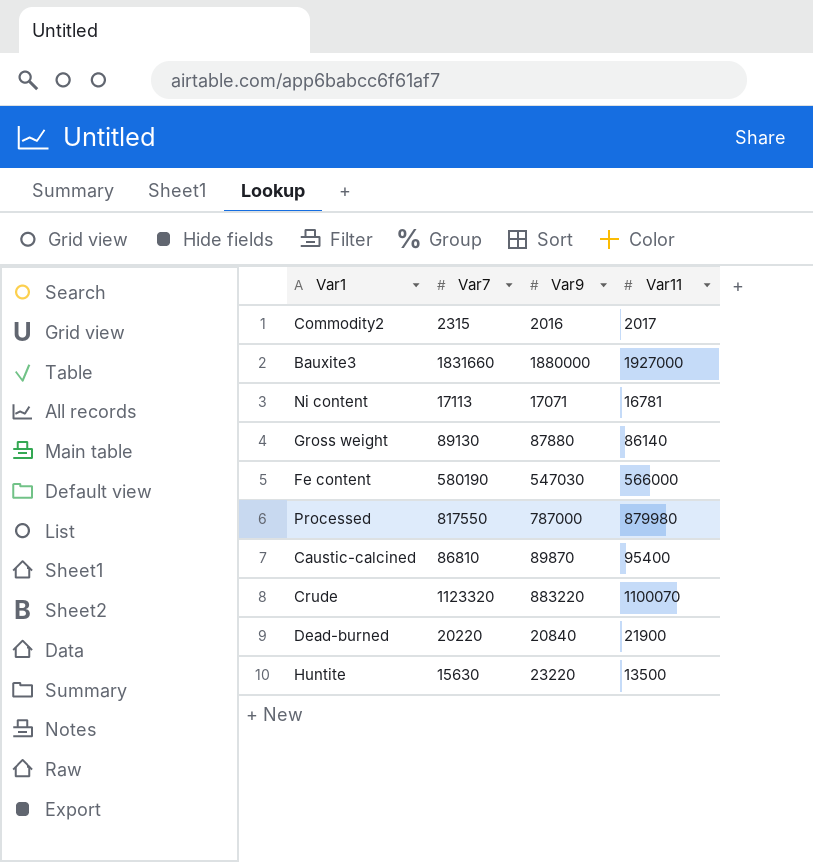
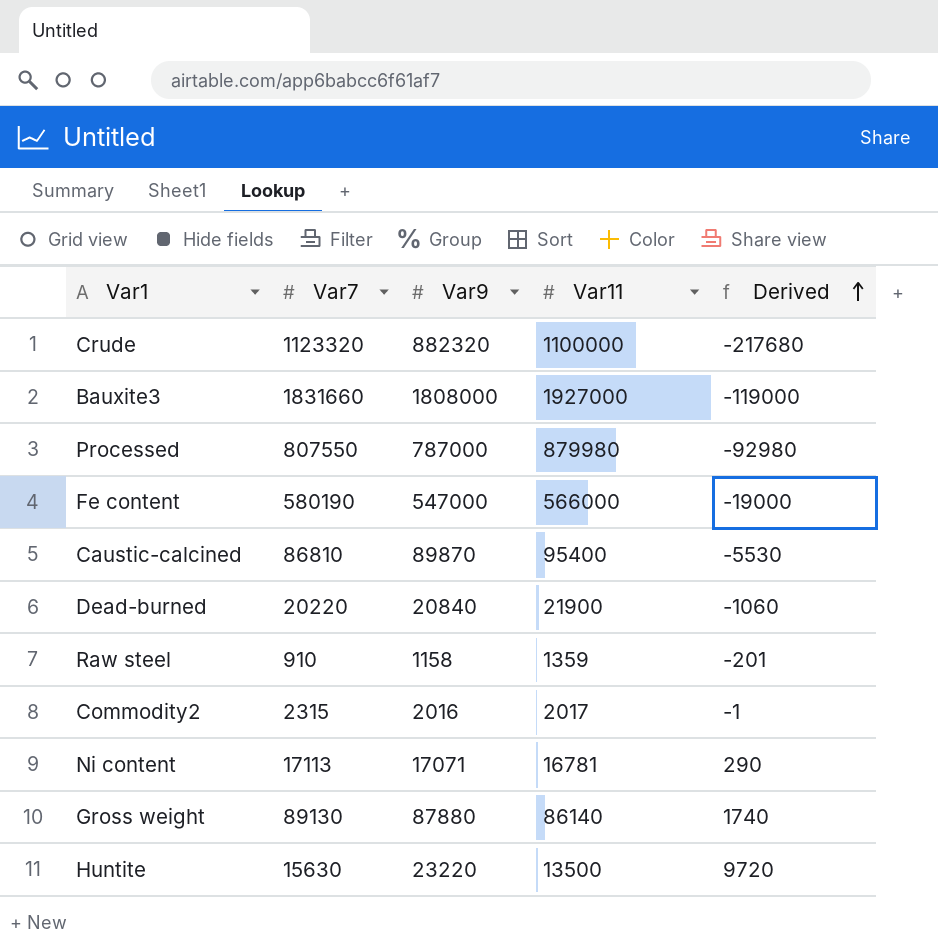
row order: none -> Derived ascending
column Derived | formula: none -> [Var9] - [Var11]
Crude | Var9: 883220 -> 882320
Crude | Var11: 1100070 -> 1100000
Bauxite3 | Var9: 1880000 -> 1808000
Processed | Var7: 817550 -> 807550
Fe content | Var9: 547030 -> 547000
row Raw steel: none -> 910 | 1158 | 1359 | -201

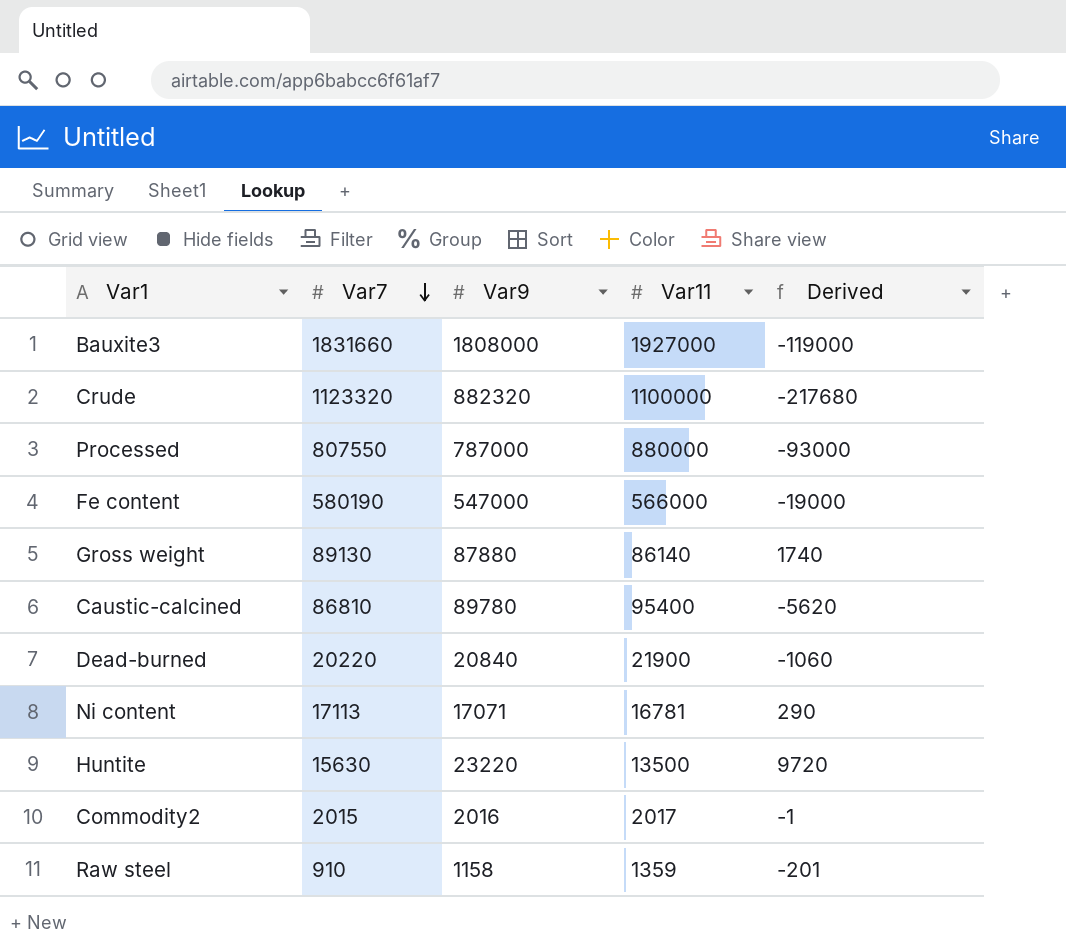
row order: Derived ascending -> Var7 descending
Processed | Var11: 879980 -> 880000
Processed | Derived: -92980 -> -93000
Caustic-calcined | Var9: 89870 -> 89780
Caustic-calcined | Derived: -5530 -> -5620
Commodity2 | Var7: 2315 -> 2015

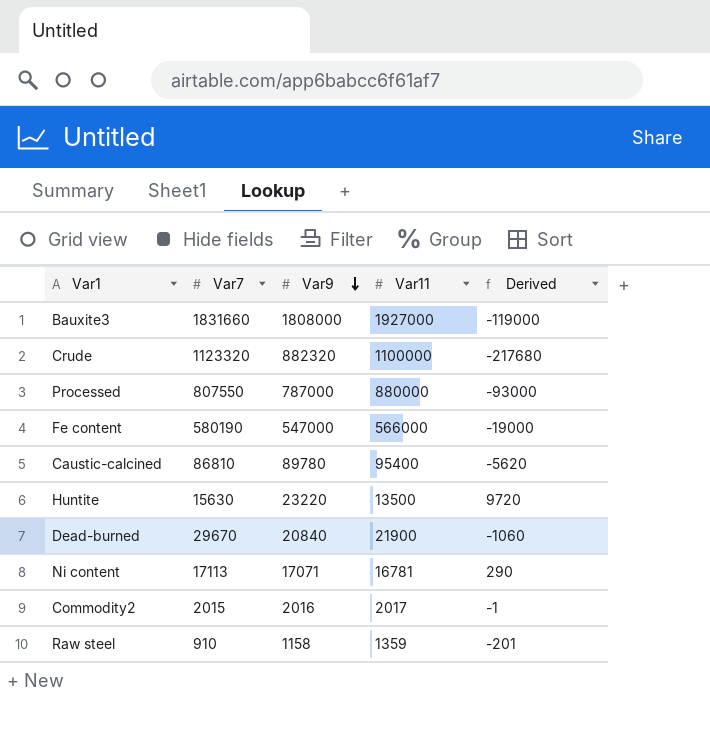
row order: Var7 descending -> Var9 descending
row Gross weight: 89130 | 87880 | 86140 | 1740 -> none
Dead-burned | Var7: 20220 -> 29670

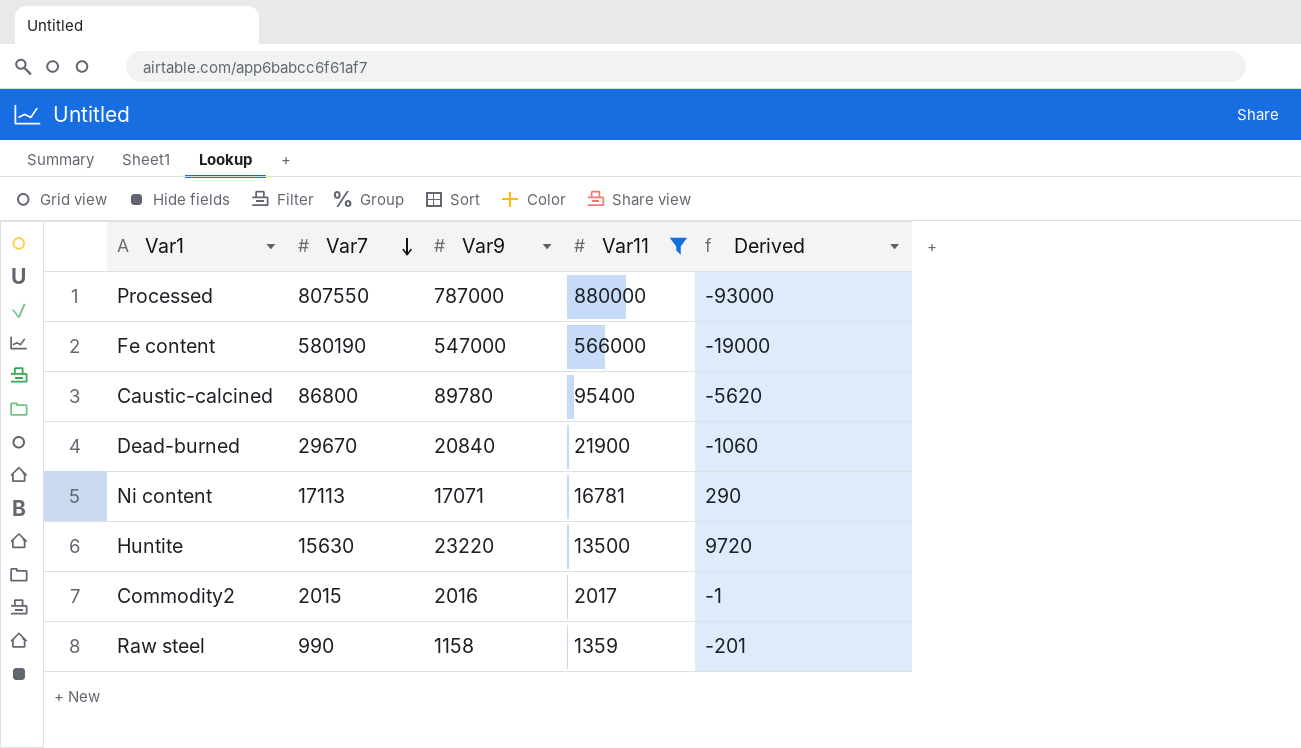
filter: none -> Var11 <= 880000
row order: Var9 descending -> Var7 descending
Caustic-calcined | Var7: 86810 -> 86800
Raw steel | Var7: 910 -> 990

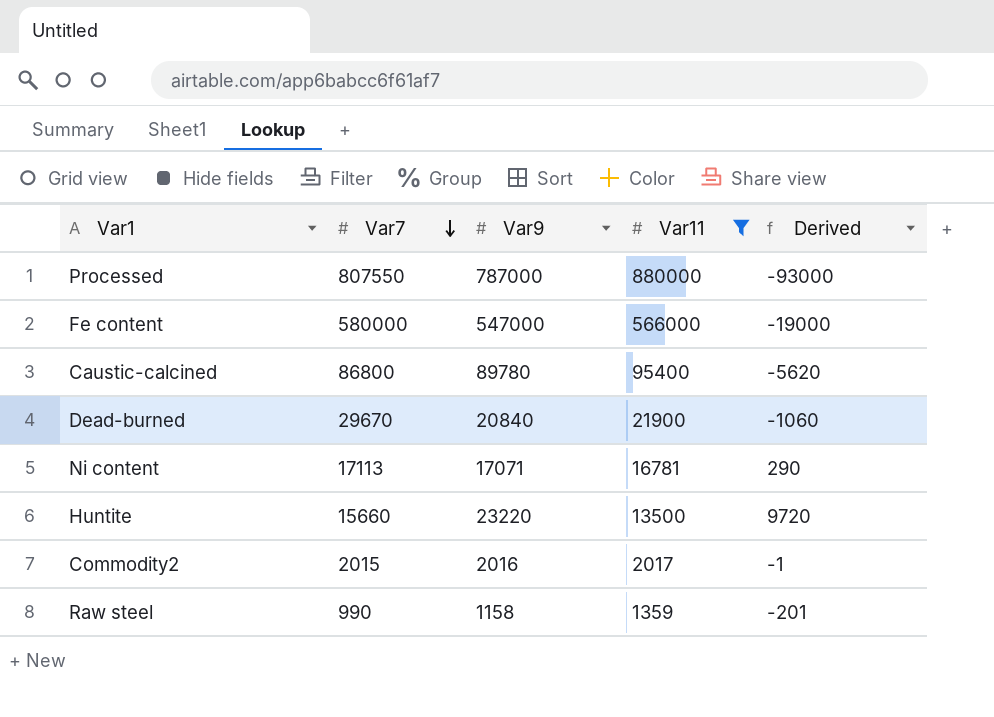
Fe content | Var7: 580190 -> 580000
Huntite | Var7: 15630 -> 15660

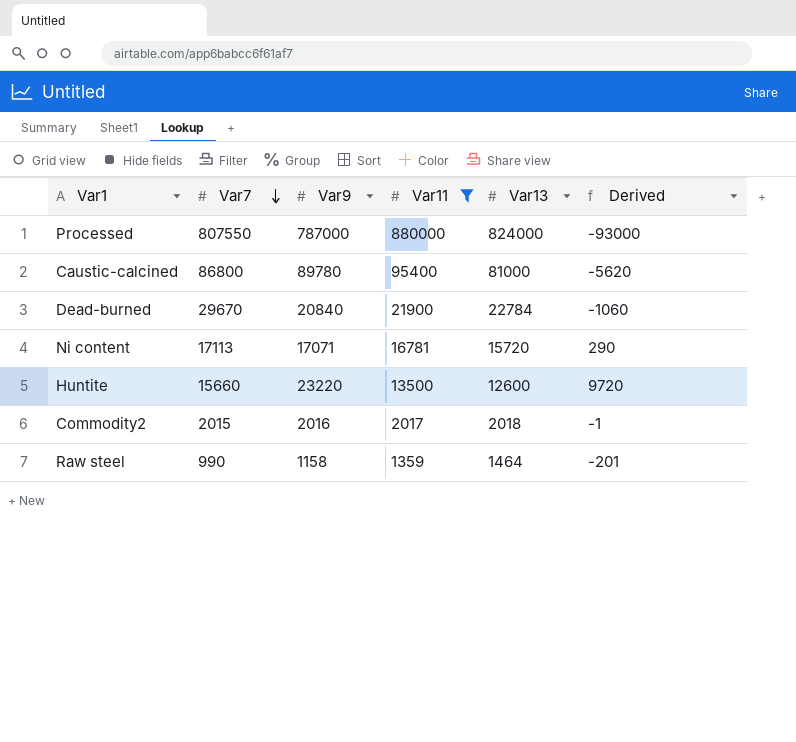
column Var13 | position: none -> 5
row Fe content: 580000 | 547000 | 566000 | -19000 -> none

